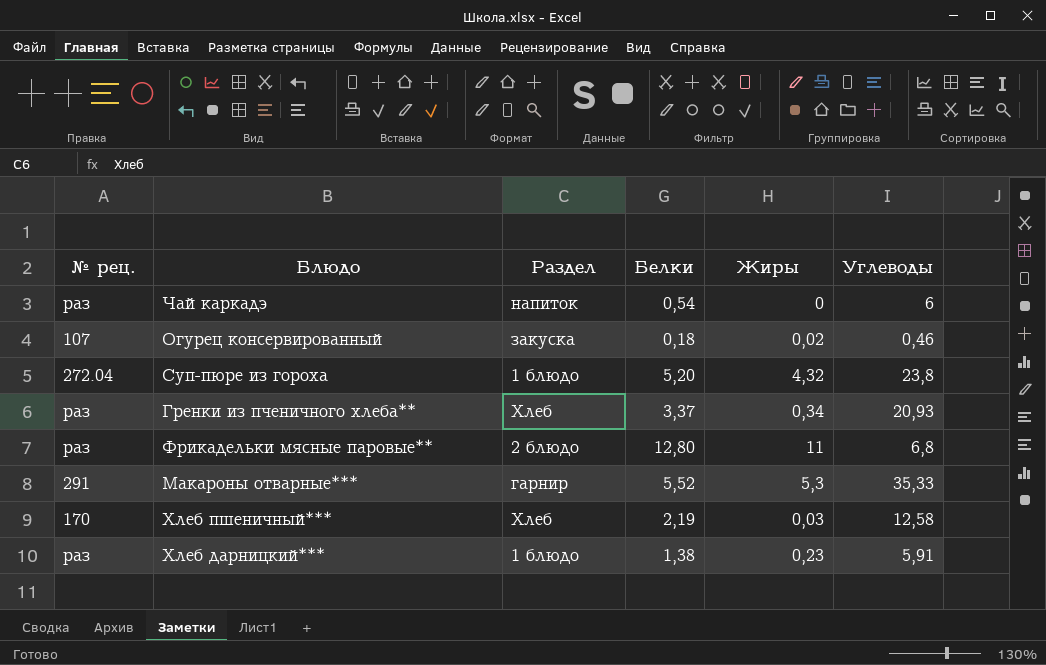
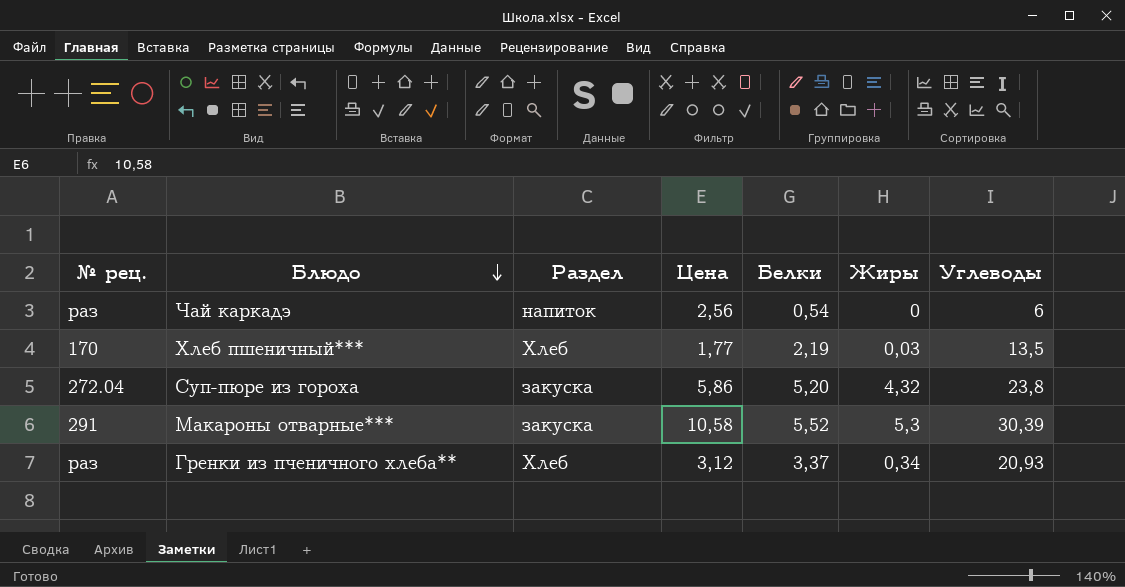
row order: none -> Блюдо descending
column Цена | position: none -> 4
row Огурец консервированный: 107 | закуска | 0,18 | 0,02 | 0,46 -> none
row Фрикадельки мясные паровые**: раз | 2 блюдо | 12,80 | 11 | 6,8 -> none
row Хлеб дарницкий***: раз | 1 блюдо | 1,38 | 0,23 | 5,91 -> none
Хлеб пшеничный*** | Углеводы: 12,58 -> 13,5
Суп-пюре из гороха | Раздел: 1 блюдо -> закуска
Макароны отварные*** | Раздел: гарнир -> закуска
Макароны отварные*** | Углеводы: 35,33 -> 30,39

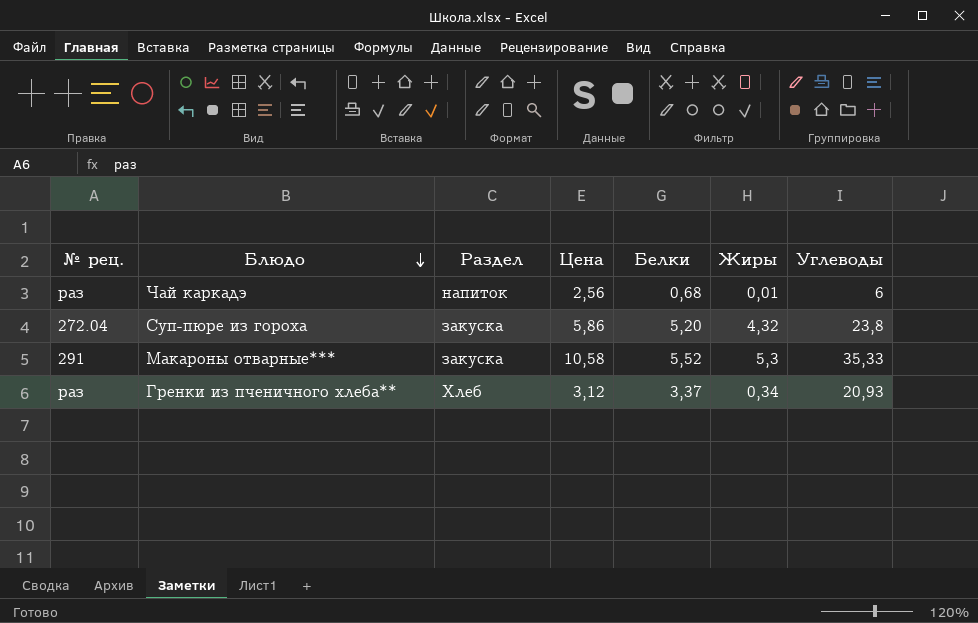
row Хлеб пшеничный***: 170 | Хлеб | 1,77 | 2,19 | 0,03 | 13,5 -> none
Чай каркадэ | Белки: 0,54 -> 0,68
Чай каркадэ | Жиры: 0 -> 0,01
Макароны отварные*** | Углеводы: 30,39 -> 35,33

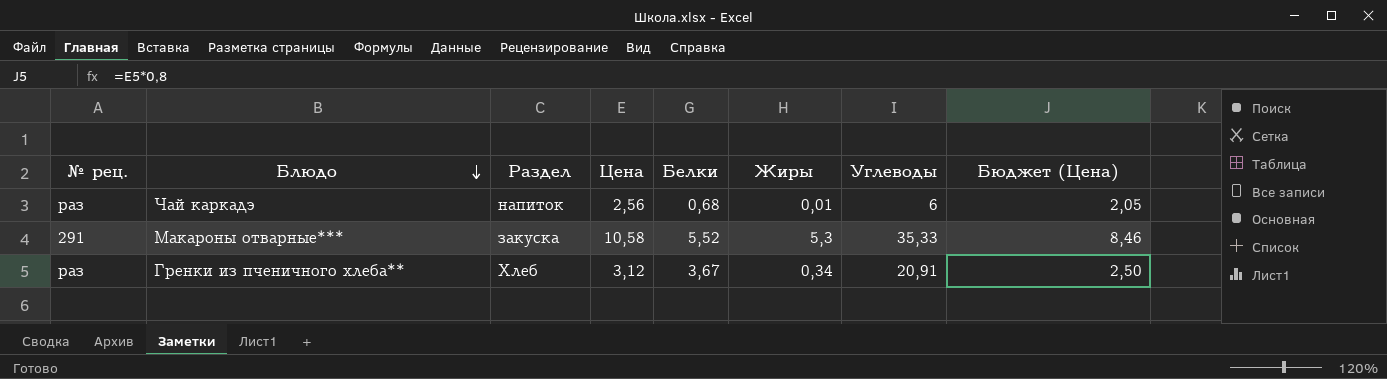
column Бюджет (Цена) | formula: none -> [Цена] * 0,8
row Суп-пюре из гороха: 272.04 | закуска | 5,86 | 5,20 | 4,32 | 23,8 -> none
Гренки из пченичного хлеба** | Белки: 3,37 -> 3,67
Гренки из пченичного хлеба** | Углеводы: 20,93 -> 20,91

